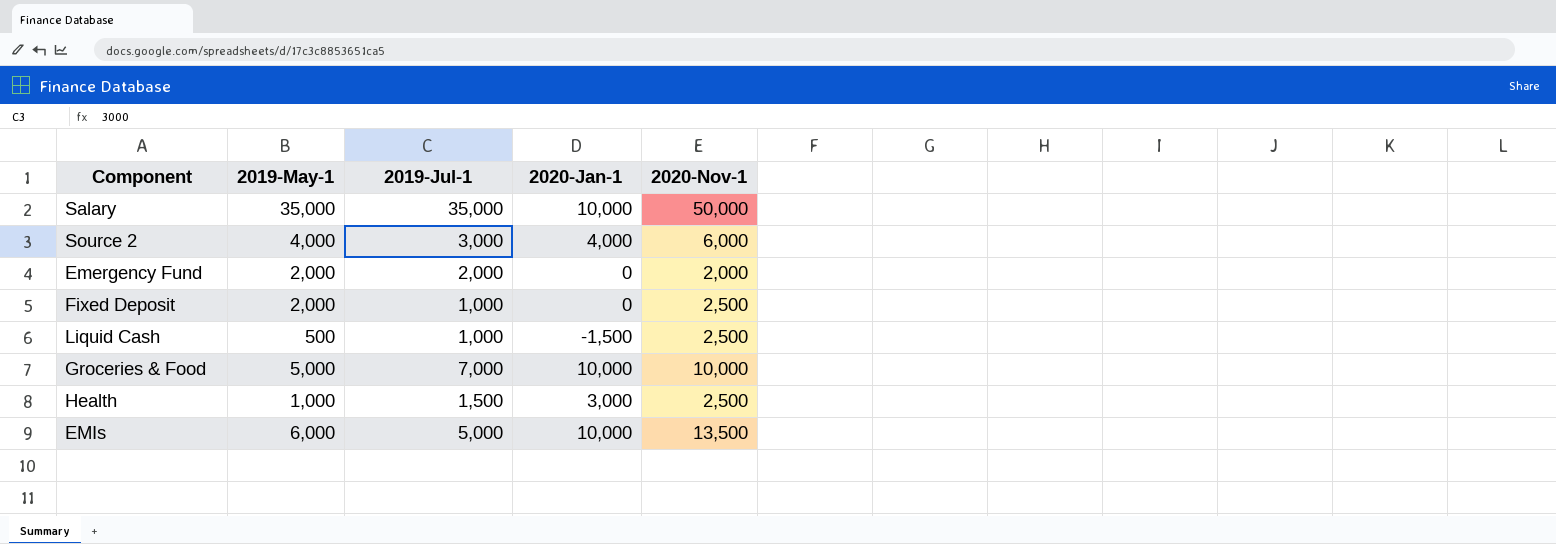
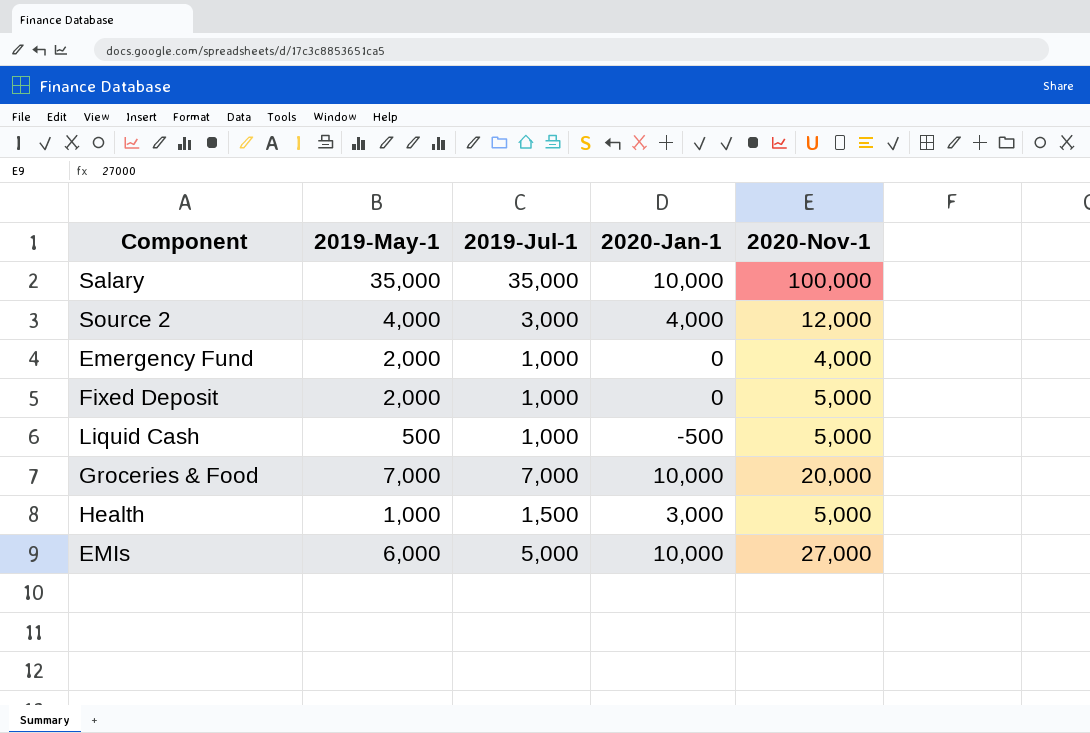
Salary | 2020-Nov-1: 50,000 -> 100,000
Source 2 | 2020-Nov-1: 6,000 -> 12,000
Emergency Fund | 2019-Jul-1: 2,000 -> 1,000
Emergency Fund | 2020-Nov-1: 2,000 -> 4,000
Fixed Deposit | 2020-Nov-1: 2,500 -> 5,000
Liquid Cash | 2020-Jan-1: -1,500 -> -500
Liquid Cash | 2020-Nov-1: 2,500 -> 5,000
Groceries & Food | 2019-May-1: 5,000 -> 7,000
Groceries & Food | 2020-Nov-1: 10,000 -> 20,000
Health | 2020-Nov-1: 2,500 -> 5,000
EMIs | 2020-Nov-1: 13,500 -> 27,000

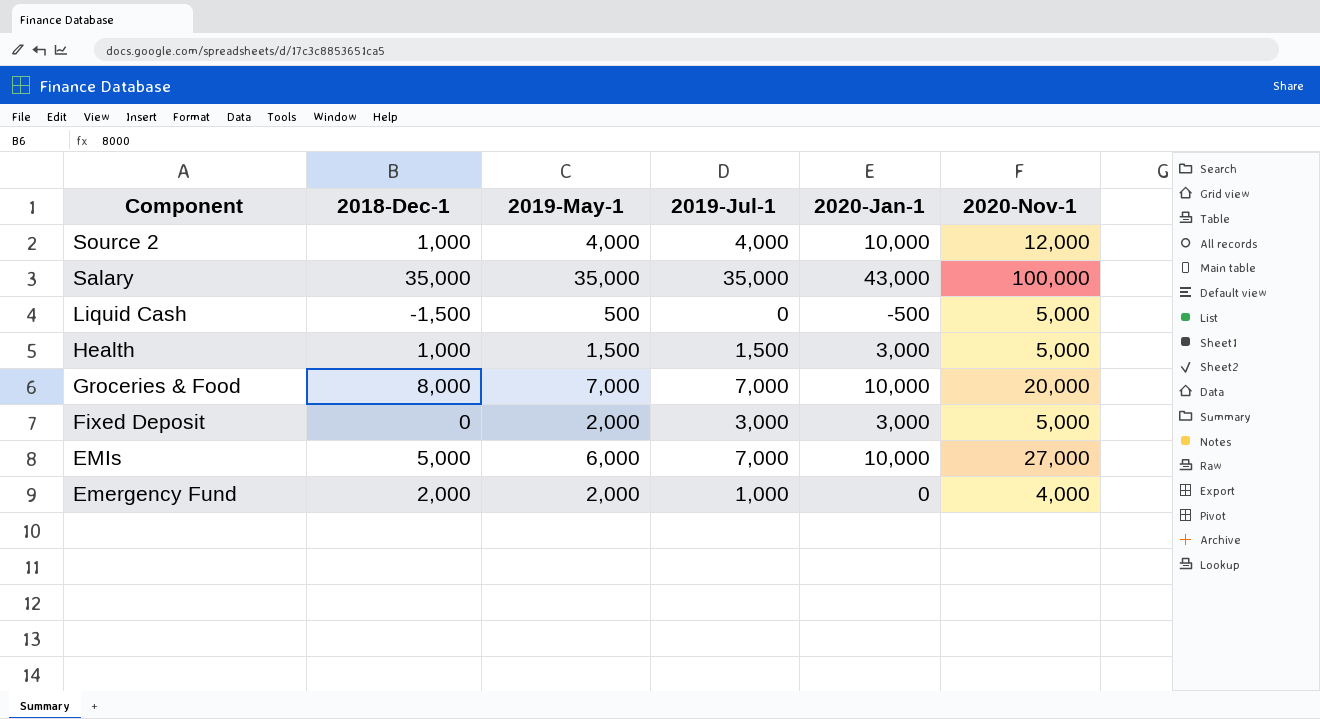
row order: none -> Component descending
column 2018-Dec-1 | position: none -> 2
Source 2 | 2019-Jul-1: 3,000 -> 4,000
Source 2 | 2020-Jan-1: 4,000 -> 10,000
Salary | 2020-Jan-1: 10,000 -> 43,000
Liquid Cash | 2019-Jul-1: 1,000 -> 0
Health | 2019-May-1: 1,000 -> 1,500
Fixed Deposit | 2019-Jul-1: 1,000 -> 3,000
Fixed Deposit | 2020-Jan-1: 0 -> 3,000
EMIs | 2019-Jul-1: 5,000 -> 7,000

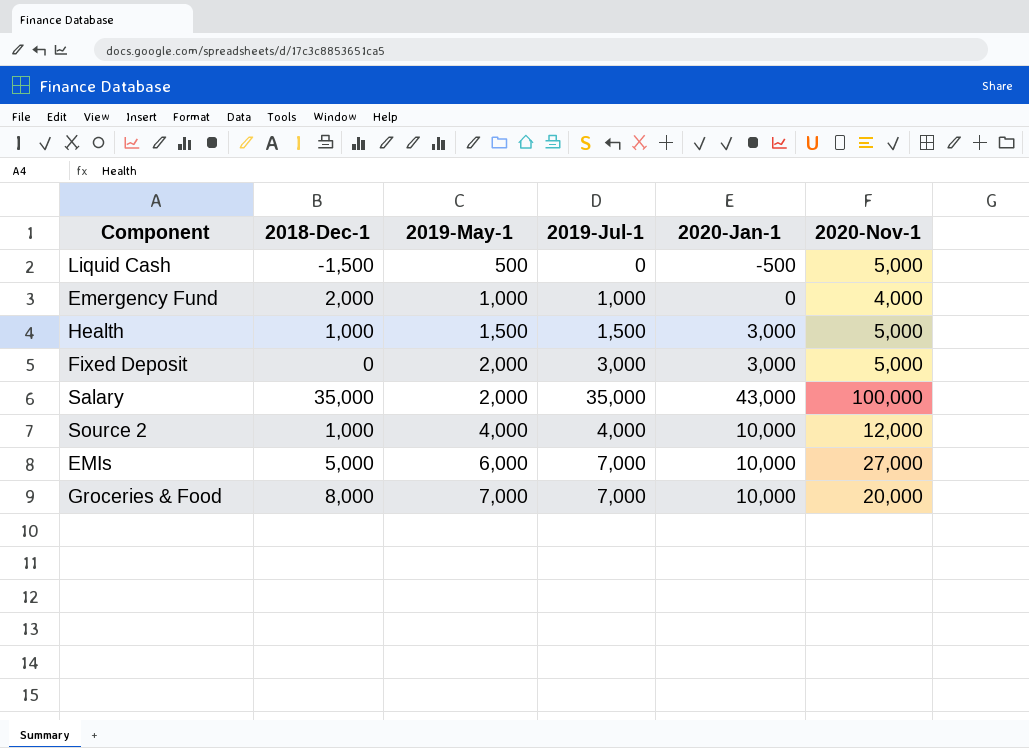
row order: Component descending -> 2019-May-1 ascending
Emergency Fund | 2019-May-1: 2,000 -> 1,000
Salary | 2019-May-1: 35,000 -> 2,000

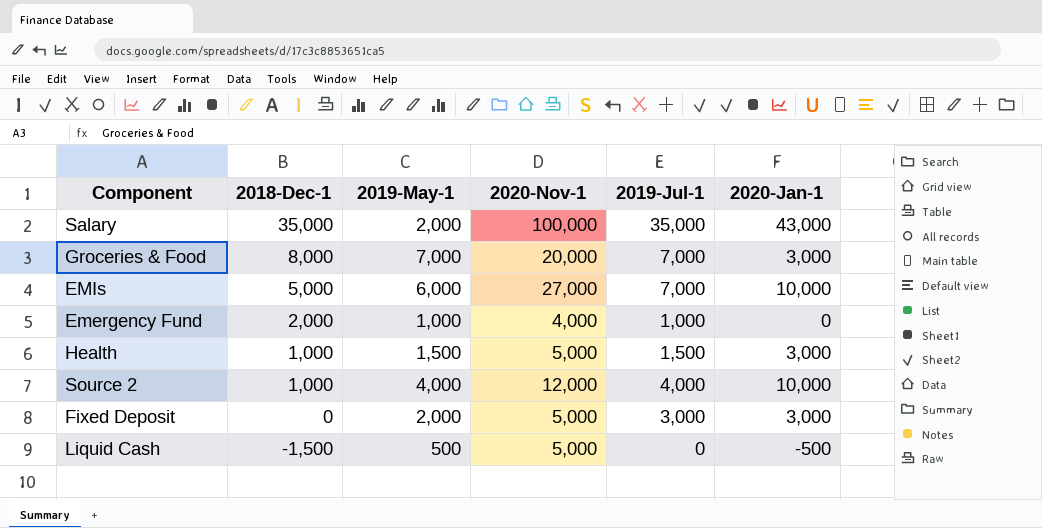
row order: 2019-May-1 ascending -> 2018-Dec-1 descending
column 2020-Nov-1 | position: 6 -> 4
Groceries & Food | 2020-Jan-1: 10,000 -> 3,000

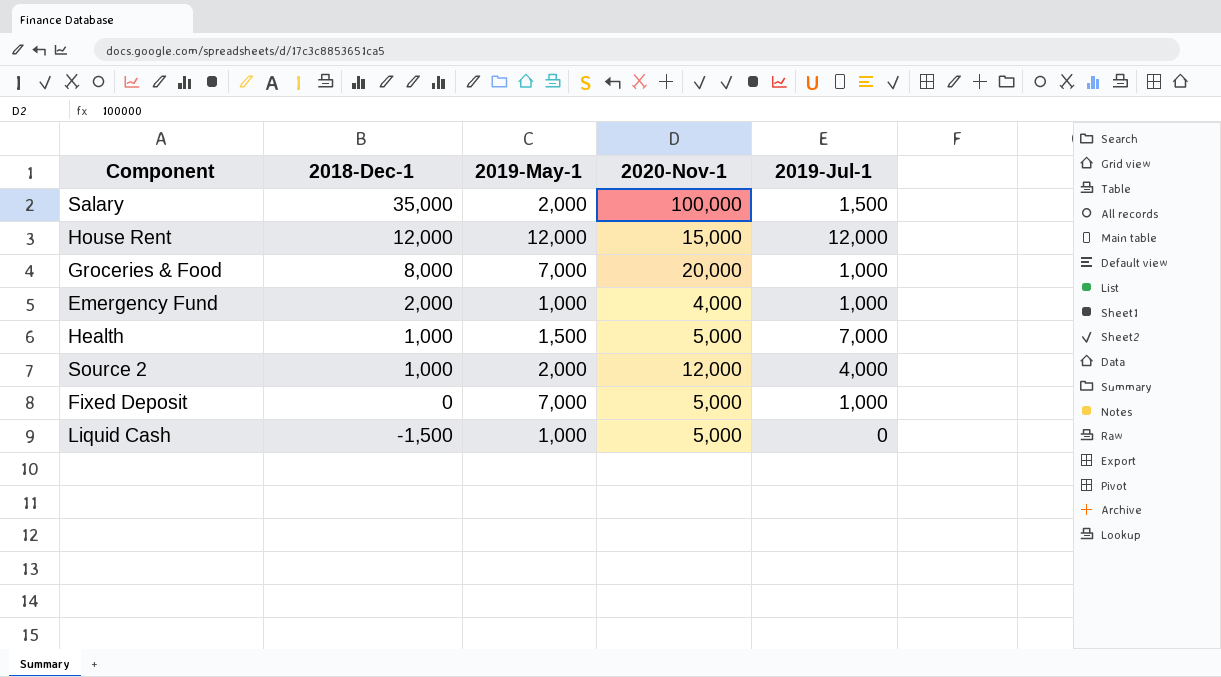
column 2020-Jan-1 | position: 6 -> none
row EMIs: 5,000 | 6,000 | 27,000 | 7,000 | 10,000 -> none
Salary | 2019-Jul-1: 35,000 -> 1,500
row House Rent: none -> 12,000 | 12,000 | 15,000 | 12,000
Groceries & Food | 2019-Jul-1: 7,000 -> 1,000
Health | 2019-Jul-1: 1,500 -> 7,000
Source 2 | 2019-May-1: 4,000 -> 2,000
Fixed Deposit | 2019-May-1: 2,000 -> 7,000
Fixed Deposit | 2019-Jul-1: 3,000 -> 1,000
Liquid Cash | 2019-May-1: 500 -> 1,000

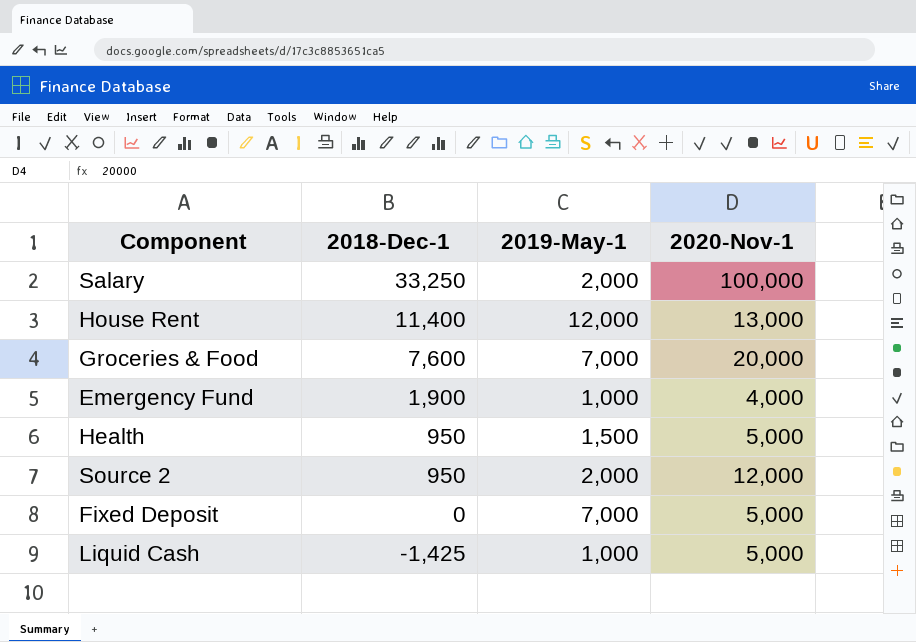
column 2019-Jul-1 | position: 5 -> none
Salary | 2018-Dec-1: 35,000 -> 33,250
House Rent | 2018-Dec-1: 12,000 -> 11,400
House Rent | 2020-Nov-1: 15,000 -> 13,000
Groceries & Food | 2018-Dec-1: 8,000 -> 7,600
Emergency Fund | 2018-Dec-1: 2,000 -> 1,900
Health | 2018-Dec-1: 1,000 -> 950
Source 2 | 2018-Dec-1: 1,000 -> 950
Liquid Cash | 2018-Dec-1: -1,500 -> -1,425

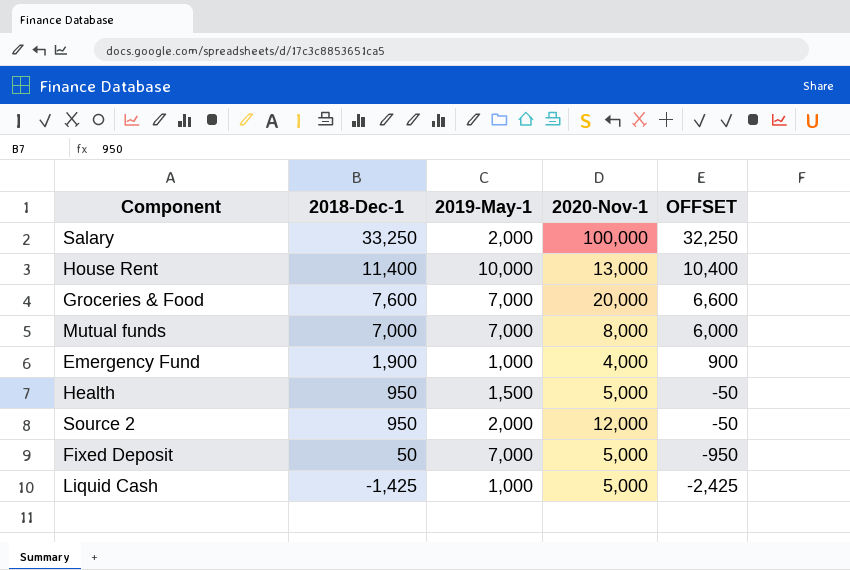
column OFFSET | formula: none -> [2018-Dec-1] - 1000
House Rent | 2019-May-1: 12,000 -> 10,000
row Mutual funds: none -> 7,000 | 7,000 | 8,000 | 6,000
Fixed Deposit | 2018-Dec-1: 0 -> 50

